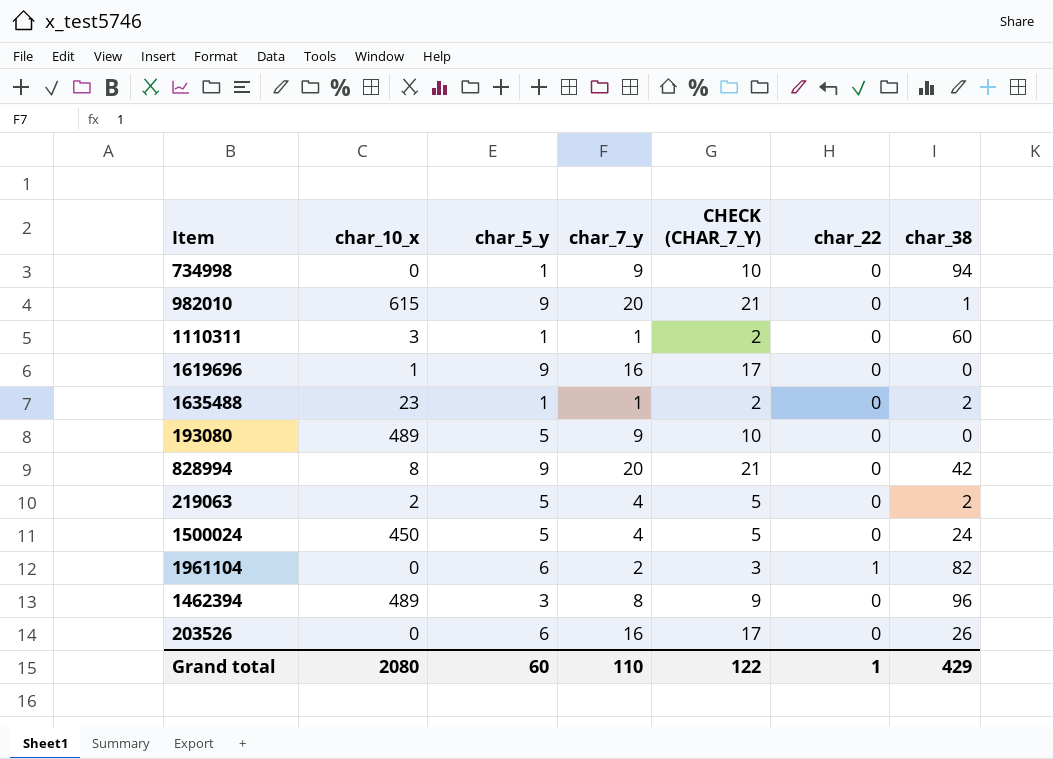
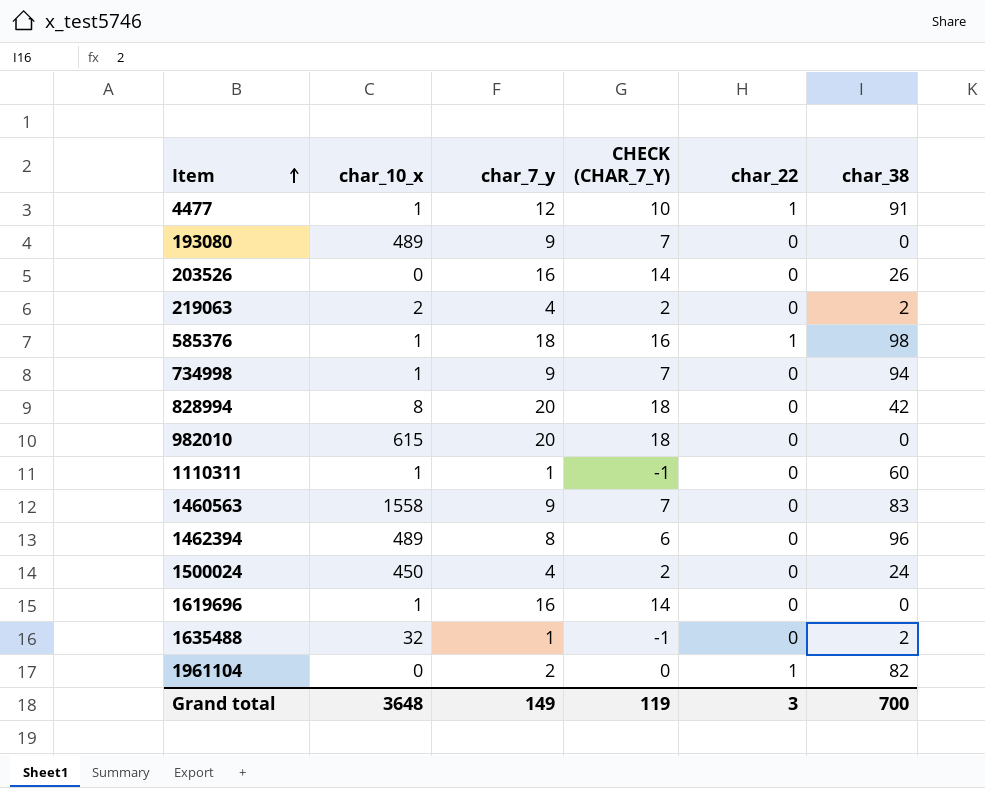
row order: none -> Item ascending
column char_5_y | position: 3 -> none
column CHECK (CHAR_7_Y) | formula: [char_7_y] + 1 -> [char_7_y] - 2
row 4477: none -> 1 | 12 | 10 | 1 | 91
row 585376: none -> 1 | 18 | 16 | 1 | 98
734998 | char_10_x: 0 -> 1
982010 | char_38: 1 -> 0
1110311 | char_10_x: 3 -> 1
row 1460563: none -> 1558 | 9 | 7 | 0 | 83
1635488 | char_10_x: 23 -> 32
Grand total | char_10_x: 2080 -> 3648
Grand total | char_7_y: 110 -> 149
Grand total | CHECK (CHAR_7_Y): 122 -> 119
Grand total | char_22: 1 -> 3
Grand total | char_38: 429 -> 700

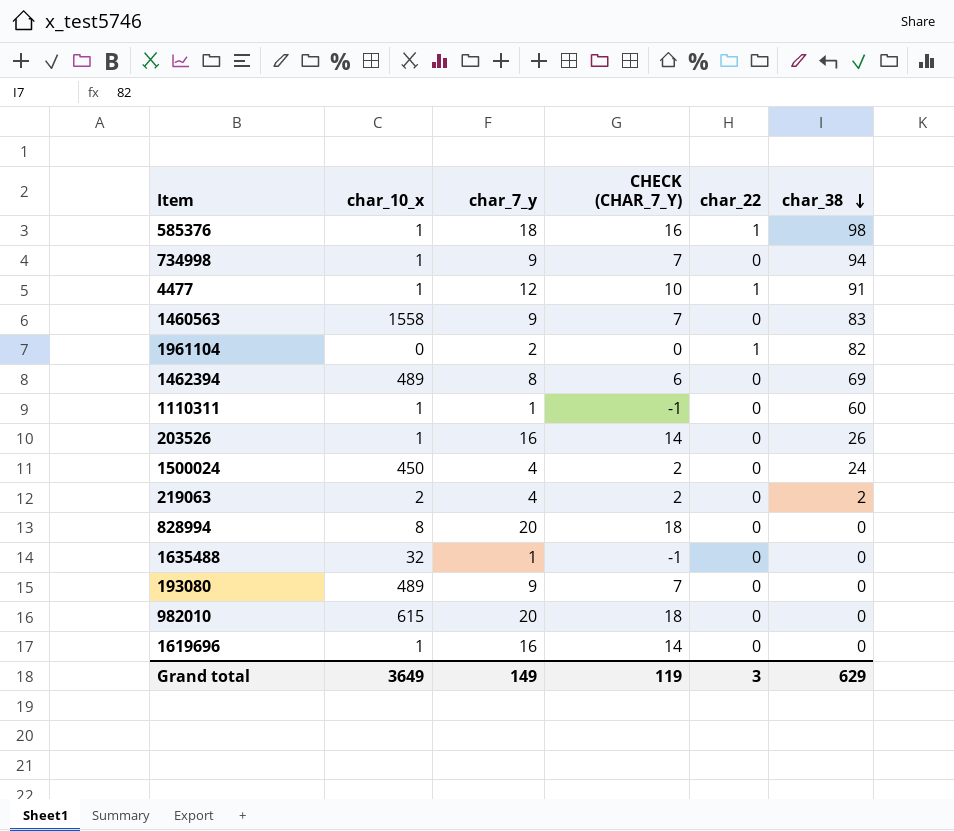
row order: Item ascending -> char_38 descending
1462394 | char_38: 96 -> 69
203526 | char_10_x: 0 -> 1
828994 | char_38: 42 -> 0
1635488 | char_38: 2 -> 0
Grand total | char_10_x: 3648 -> 3649
Grand total | char_38: 700 -> 629

